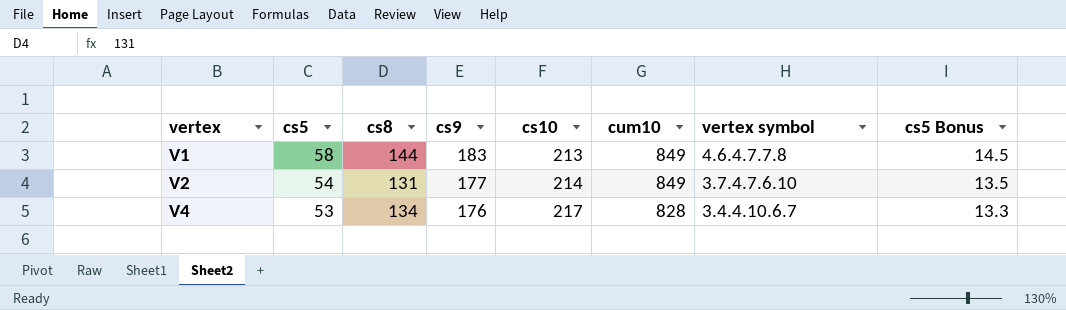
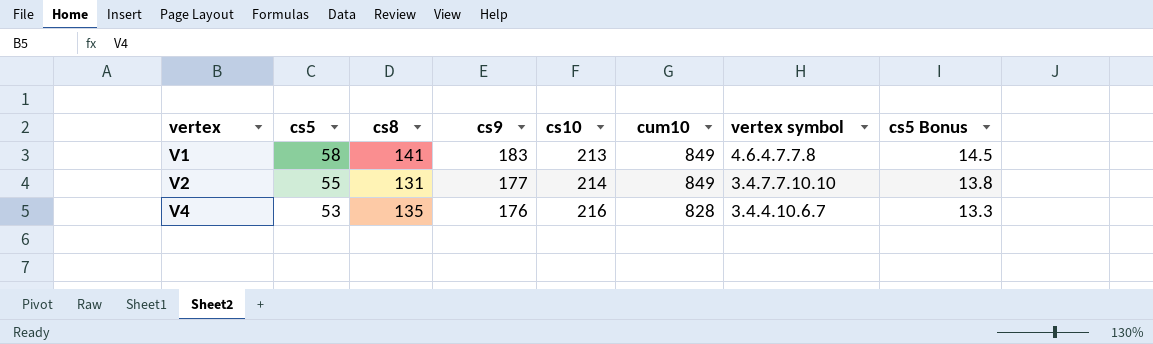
V1 | cs8: 144 -> 141
V2 | cs5: 54 -> 55
V2 | vertex symbol: 3.7.4.7.6.10 -> 3.4.7.7.10.10
V2 | cs5 Bonus: 13.5 -> 13.8
V4 | cs8: 134 -> 135
V4 | cs10: 217 -> 216

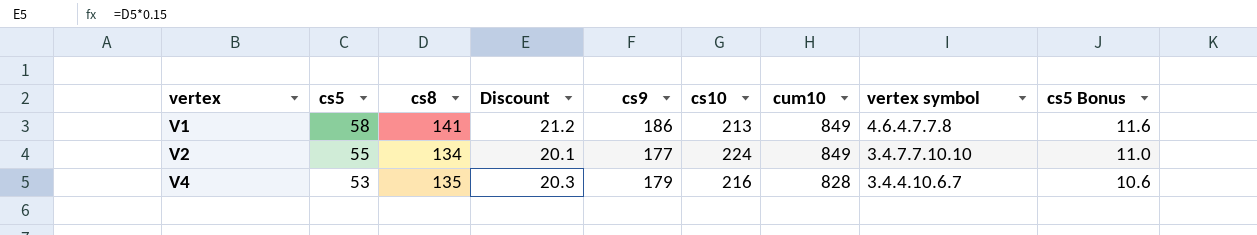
column Discount | formula: none -> [cs8] * 0.15
column cs5 Bonus | formula: [cs5] * 0.25 -> [cs5] * 0.2
V1 | cs9: 183 -> 186
V2 | cs8: 131 -> 134
V2 | cs10: 214 -> 224
V4 | cs9: 176 -> 179

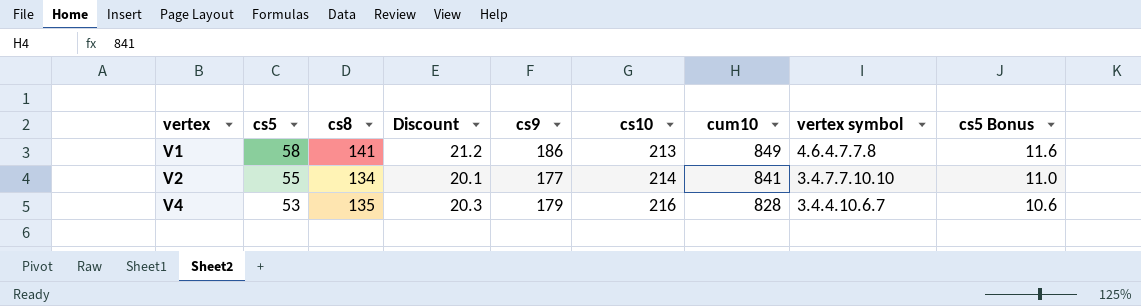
V2 | cs10: 224 -> 214
V2 | cum10: 849 -> 841

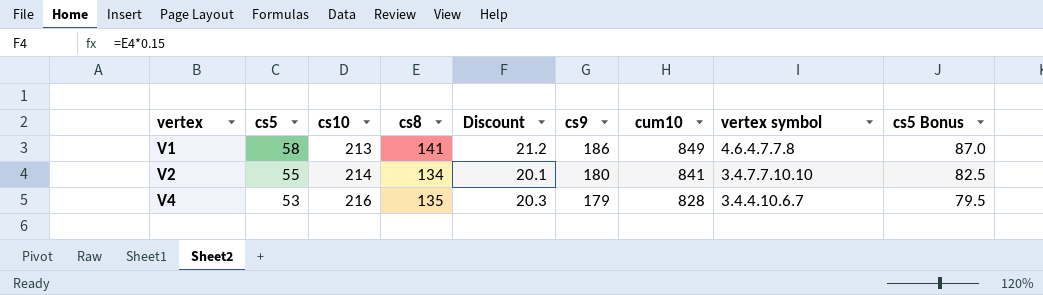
column cs10 | position: 6 -> 3
column cs5 Bonus | formula: [cs5] * 0.2 -> [cs5] * 1.5
V2 | cs9: 177 -> 180

